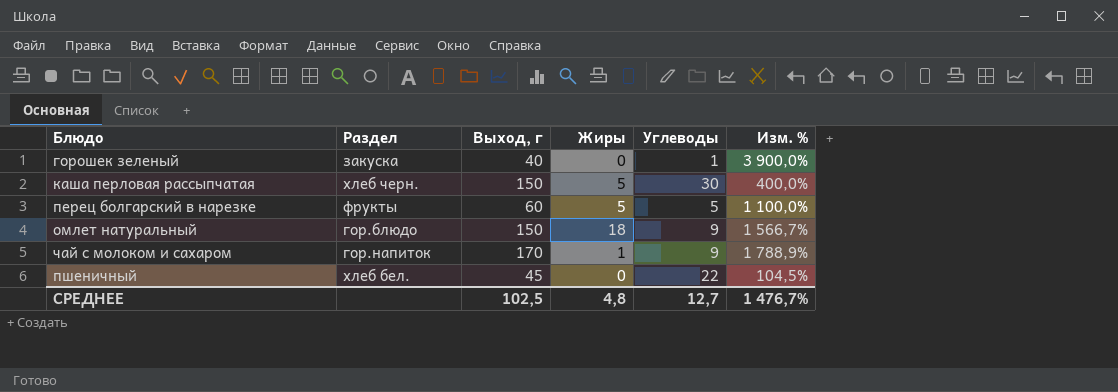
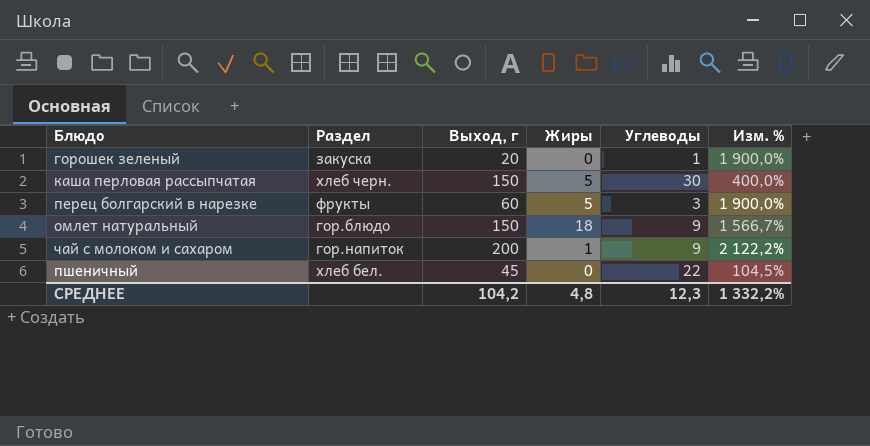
горошек зеленый | Выход, г: 40 -> 20
горошек зеленый | Изм. %: 3 900,0% -> 1 900,0%
перец болгарский в нарезке | Углеводы: 5 -> 3
перец болгарский в нарезке | Изм. %: 1 100,0% -> 1 900,0%
чай с молоком и сахаром | Выход, г: 170 -> 200
чай с молоком и сахаром | Изм. %: 1 788,9% -> 2 122,2%
СРЕДНЕЕ | Выход, г: 102,5 -> 104,2
СРЕДНЕЕ | Углеводы: 12,7 -> 12,3
СРЕДНЕЕ | Изм. %: 1 476,7% -> 1 332,2%

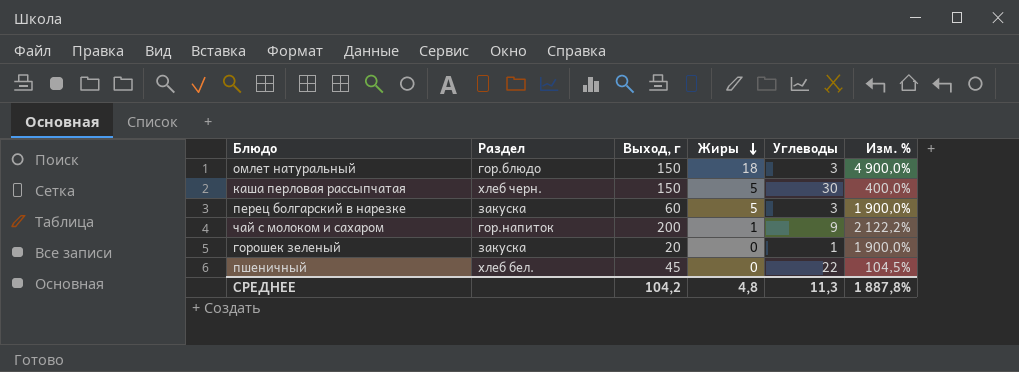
row order: none -> Жиры descending
омлет натуральный | Углеводы: 9 -> 3
омлет натуральный | Изм. %: 1 566,7% -> 4 900,0%
перец болгарский в нарезке | Раздел: фрукты -> закуска
СРЕДНЕЕ | Углеводы: 12,3 -> 11,3
СРЕДНЕЕ | Изм. %: 1 332,2% -> 1 887,8%

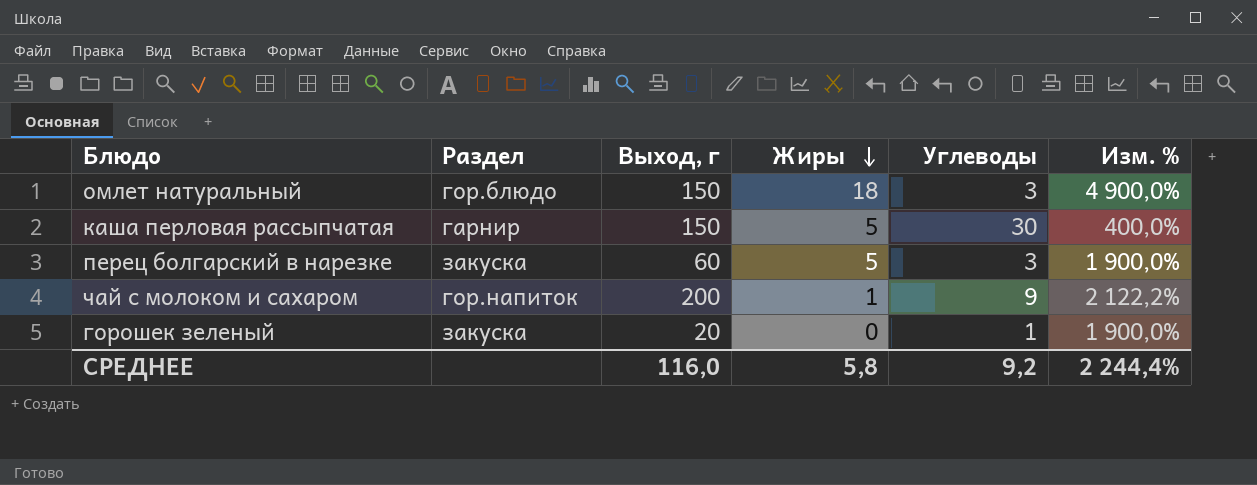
row пшеничный: хлеб бел. | 45 | 0 | 22 | 104,5% -> none
каша перловая рассыпчатая | Раздел: хлеб черн. -> гарнир
СРЕДНЕЕ | Выход, г: 104,2 -> 116,0
СРЕДНЕЕ | Жиры: 4,8 -> 5,8
СРЕДНЕЕ | Углеводы: 11,3 -> 9,2
СРЕДНЕЕ | Изм. %: 1 887,8% -> 2 244,4%

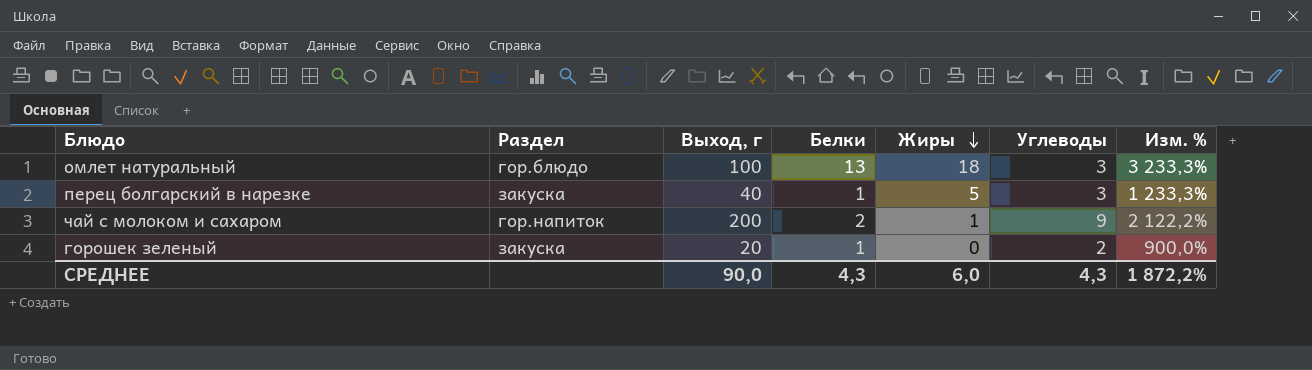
column Белки | position: none -> 4
row каша перловая рассыпчатая: гарнир | 150 | 5 | 30 | 400,0% -> none
омлет натуральный | Выход, г: 150 -> 100
омлет натуральный | Изм. %: 4 900,0% -> 3 233,3%
перец болгарский в нарезке | Выход, г: 60 -> 40
перец болгарский в нарезке | Изм. %: 1 900,0% -> 1 233,3%
горошек зеленый | Углеводы: 1 -> 2
горошек зеленый | Изм. %: 1 900,0% -> 900,0%
СРЕДНЕЕ | Выход, г: 116,0 -> 90,0
СРЕДНЕЕ | Жиры: 5,8 -> 6,0
СРЕДНЕЕ | Углеводы: 9,2 -> 4,3
СРЕДНЕЕ | Изм. %: 2 244,4% -> 1 872,2%

